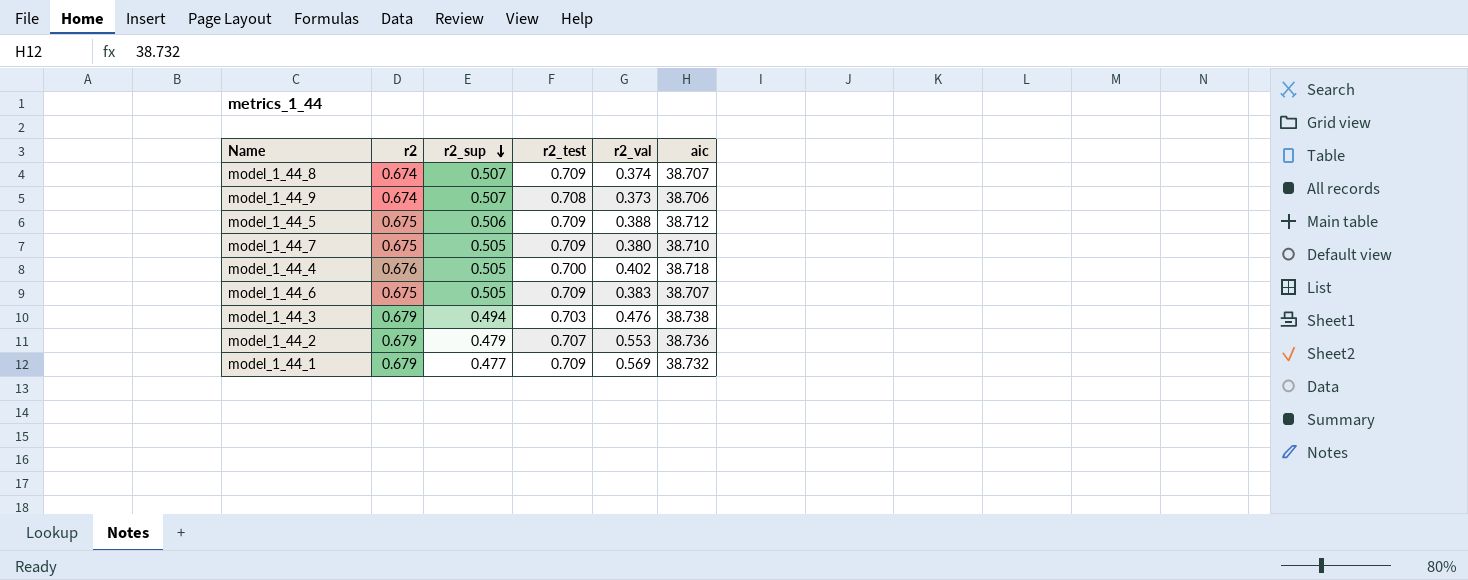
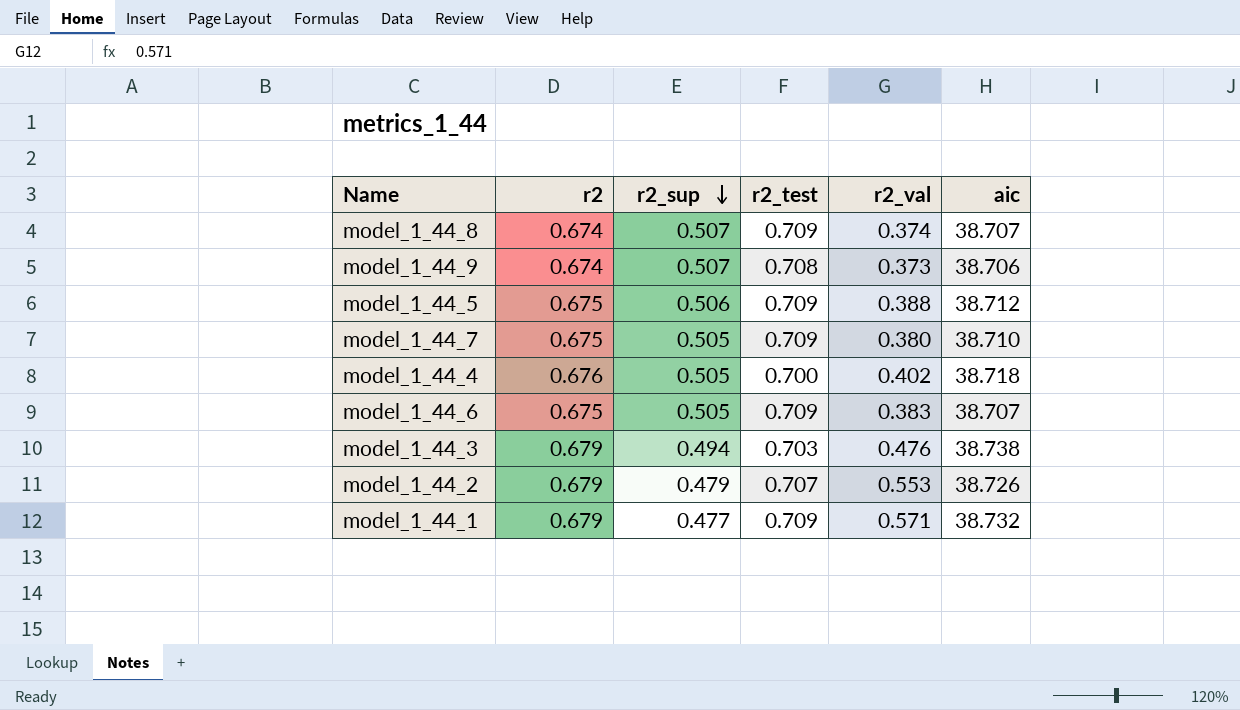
model_1_44_2 | aic: 38.736 -> 38.726
model_1_44_1 | r2_val: 0.569 -> 0.571

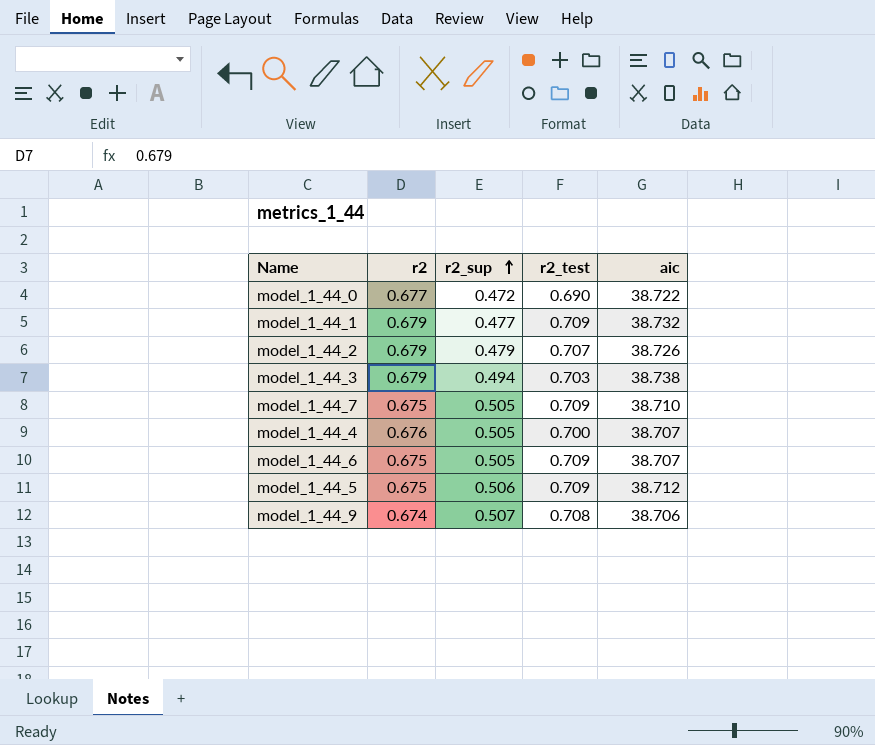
row order: r2_sup descending -> r2_sup ascending
column r2_val | position: 5 -> none
row model_1_44_8: 0.674 | 0.507 | 0.709 | 0.374 | 38.707 -> none
row model_1_44_0: none -> 0.677 | 0.472 | 0.690 | 38.722
model_1_44_4 | aic: 38.718 -> 38.707

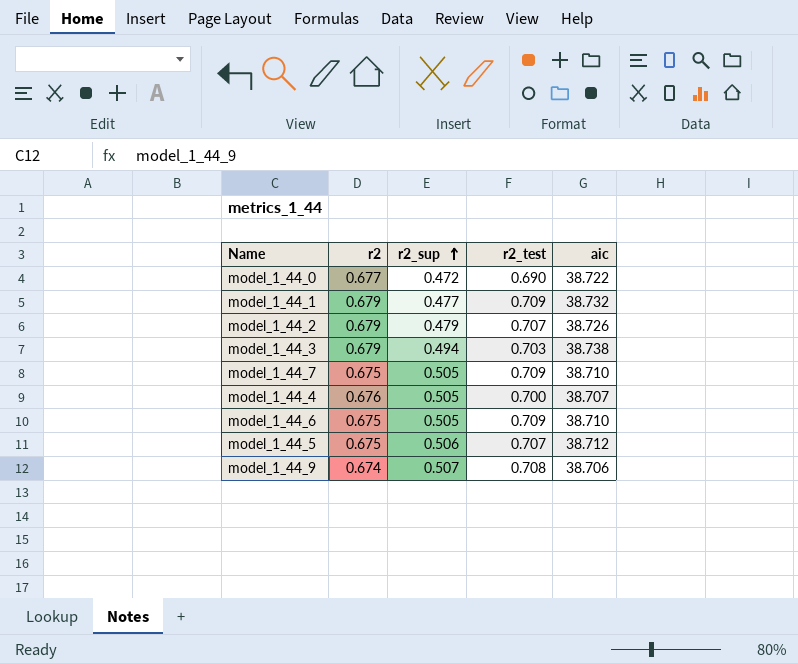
model_1_44_6 | aic: 38.707 -> 38.710
model_1_44_5 | r2_test: 0.709 -> 0.707

